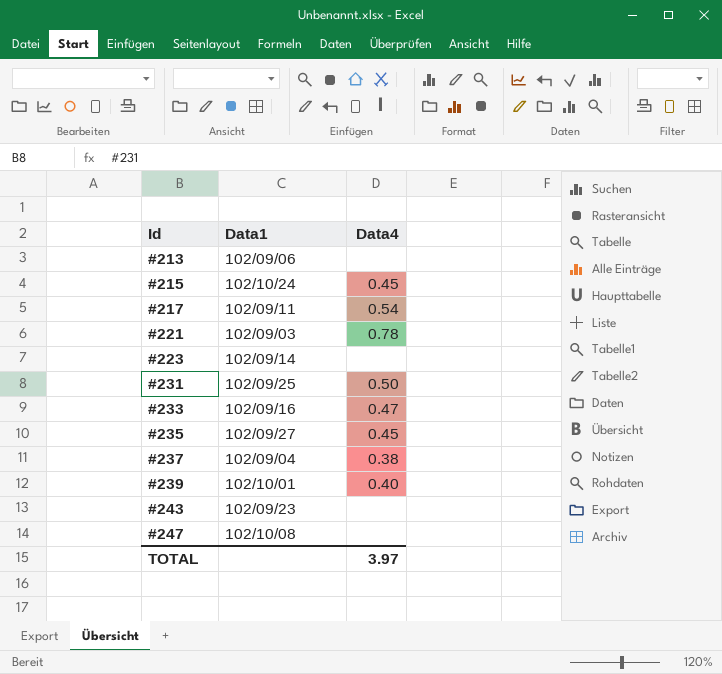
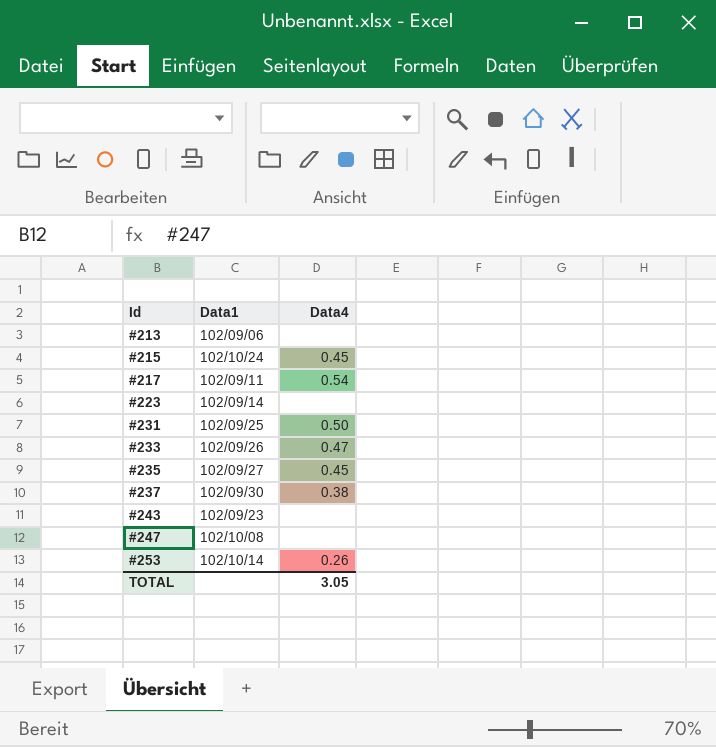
row #221: 102/09/03 | 0.78 -> none
row #239: 102/10/01 | 0.40 -> none
#233 | Data1: 102/09/16 -> 102/09/26
#237 | Data1: 102/09/04 -> 102/09/30
row #253: none -> 102/10/14 | 0.26
TOTAL | Data4: 3.97 -> 3.05

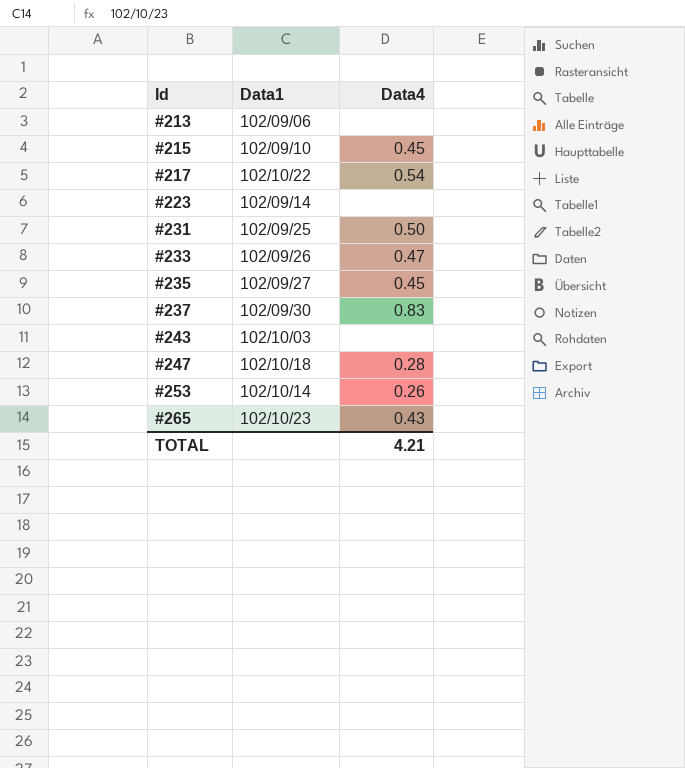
#215 | Data1: 102/10/24 -> 102/09/10
#217 | Data1: 102/09/11 -> 102/10/22
#237 | Data4: 0.38 -> 0.83
#243 | Data1: 102/09/23 -> 102/10/03
#247 | Data1: 102/10/08 -> 102/10/18
#247 | Data4: none -> 0.28
row #265: none -> 102/10/23 | 0.43
TOTAL | Data4: 3.05 -> 4.21

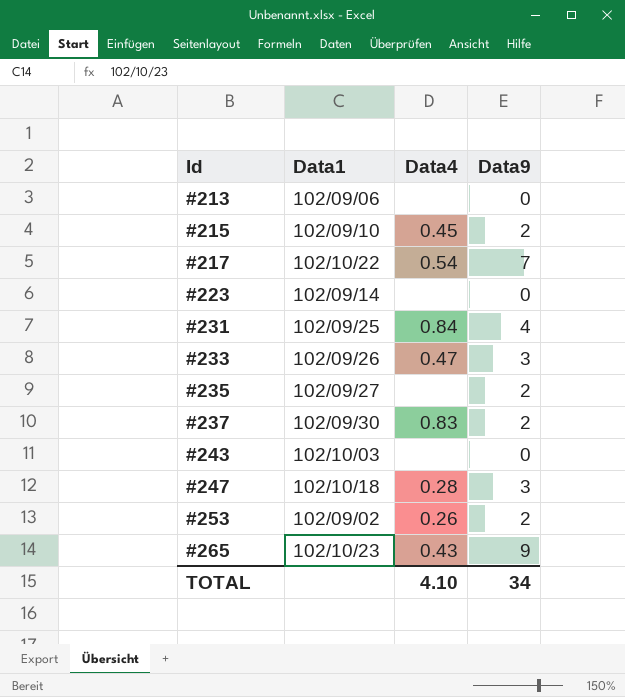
column Data9 | position: none -> 4
#231 | Data4: 0.50 -> 0.84
#235 | Data4: 0.45 -> none
#253 | Data1: 102/10/14 -> 102/09/02
TOTAL | Data4: 4.21 -> 4.10

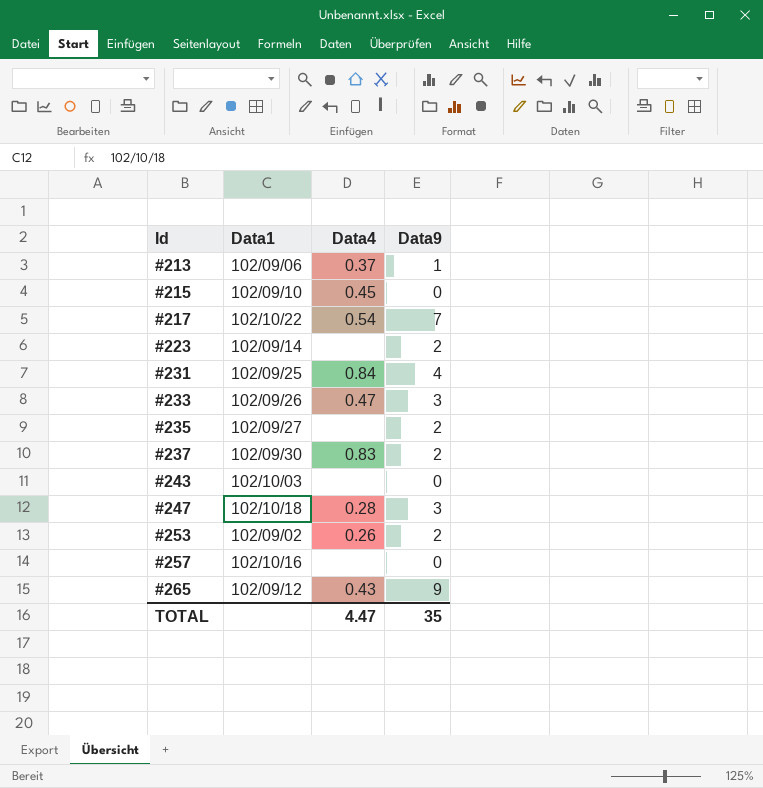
#213 | Data4: none -> 0.37
#213 | Data9: 0 -> 1
#215 | Data9: 2 -> 0
#223 | Data9: 0 -> 2
row #257: none -> 102/10/16 | none | 0
#265 | Data1: 102/10/23 -> 102/09/12
TOTAL | Data4: 4.10 -> 4.47
TOTAL | Data9: 34 -> 35

